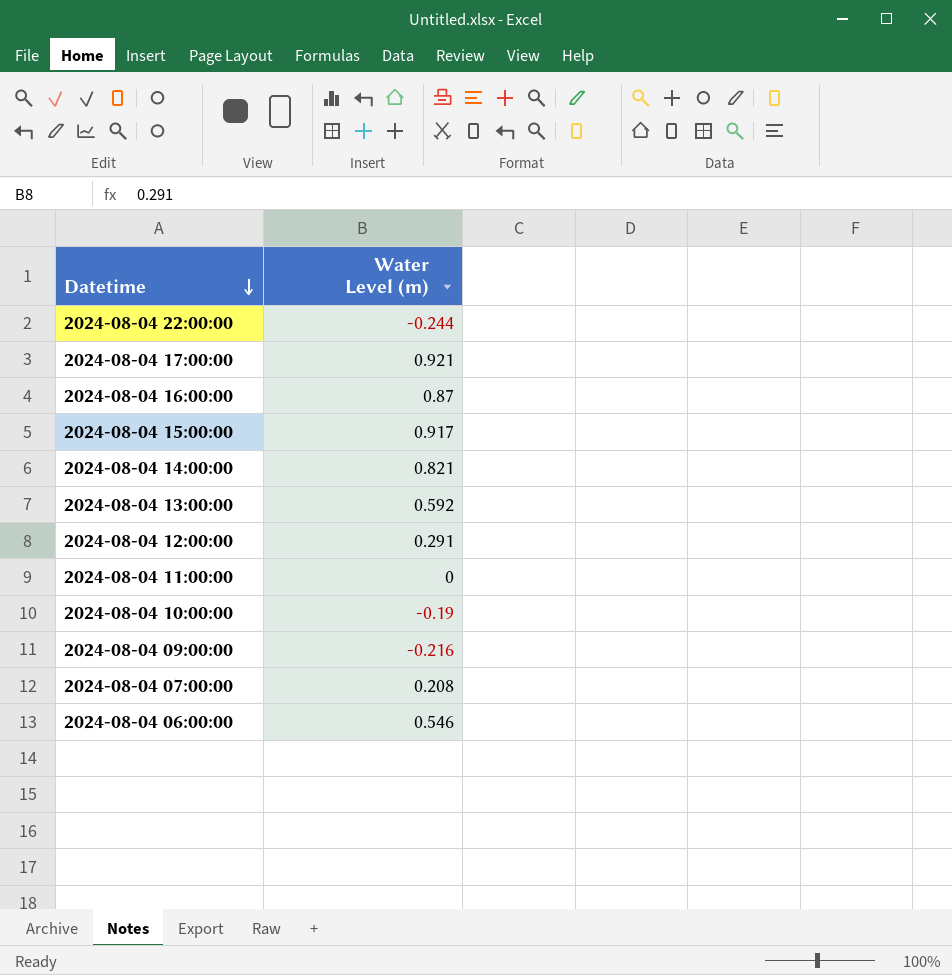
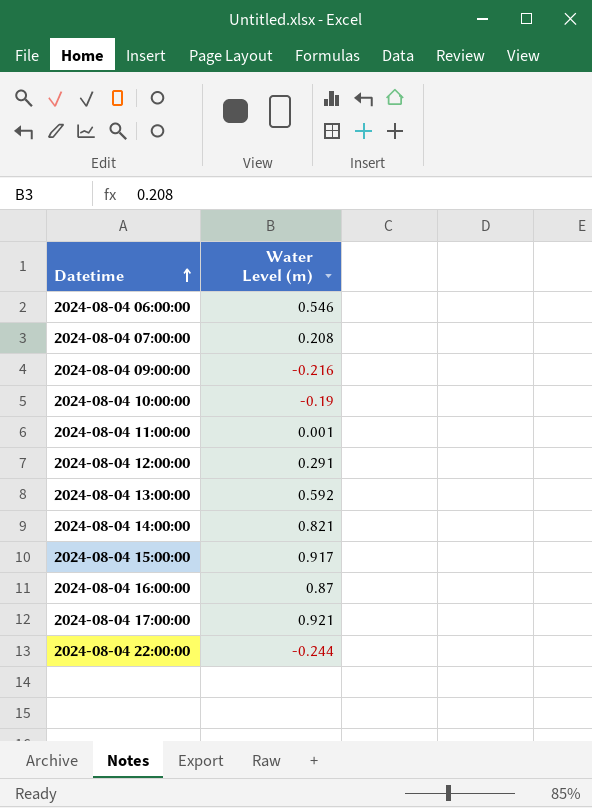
row order: Datetime descending -> Datetime ascending
2024-08-04 11:00:00 | Water Level (m): 0 -> 0.001

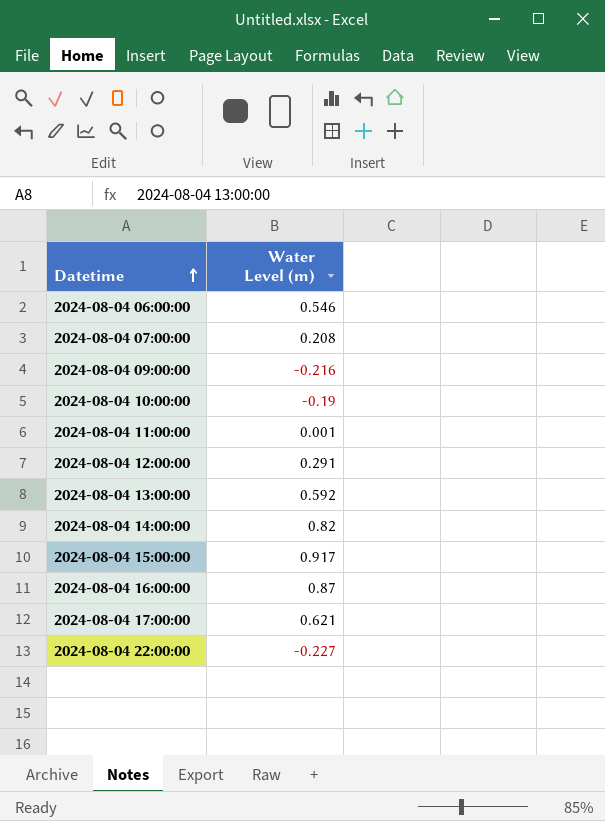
2024-08-04 14:00:00 | Water Level (m): 0.821 -> 0.82
2024-08-04 17:00:00 | Water Level (m): 0.921 -> 0.621
2024-08-04 22:00:00 | Water Level (m): -0.244 -> -0.227

